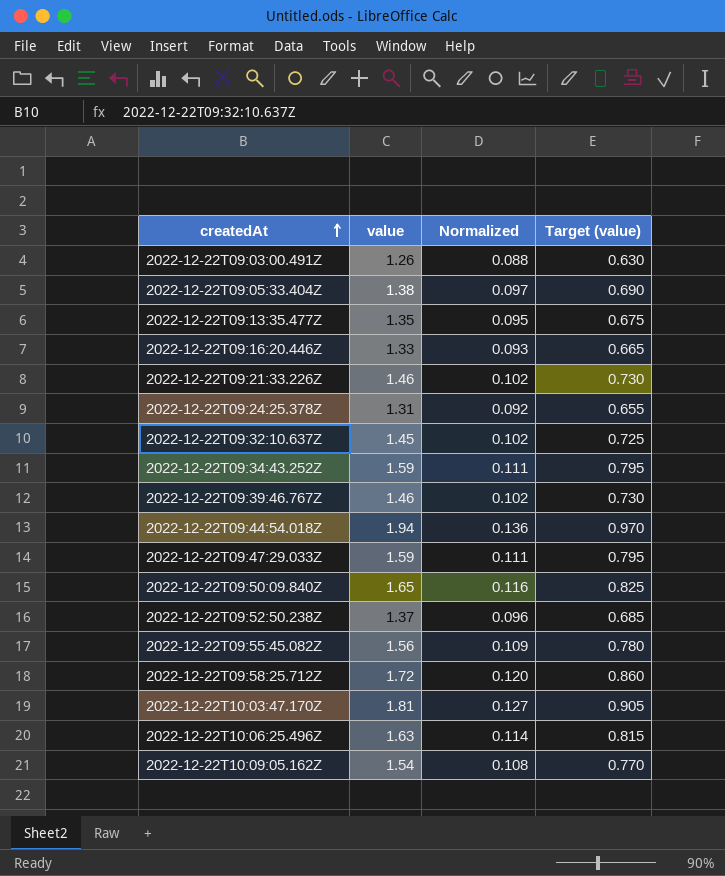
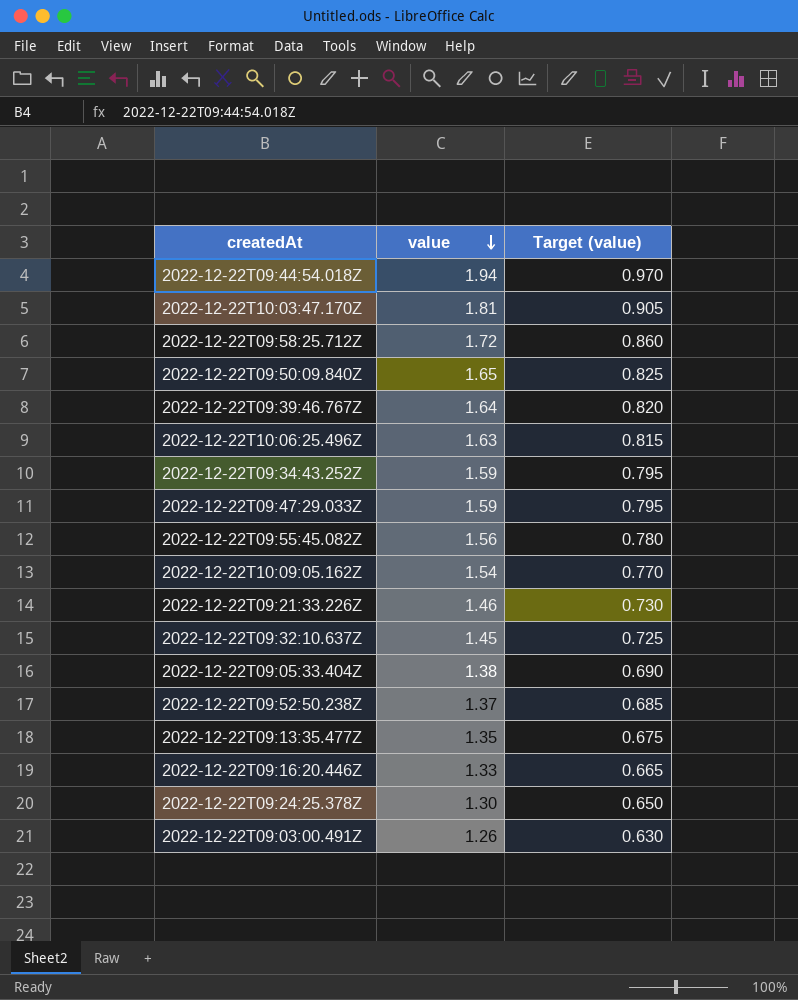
row order: createdAt ascending -> value descending
column Normalized | formula: [value] * 0.07 -> none
2022-12-22T09:39:46.767Z | value: 1.46 -> 1.64
2022-12-22T09:39:46.767Z | Target (value): 0.730 -> 0.820
2022-12-22T09:24:25.378Z | value: 1.31 -> 1.30
2022-12-22T09:24:25.378Z | Target (value): 0.655 -> 0.650

